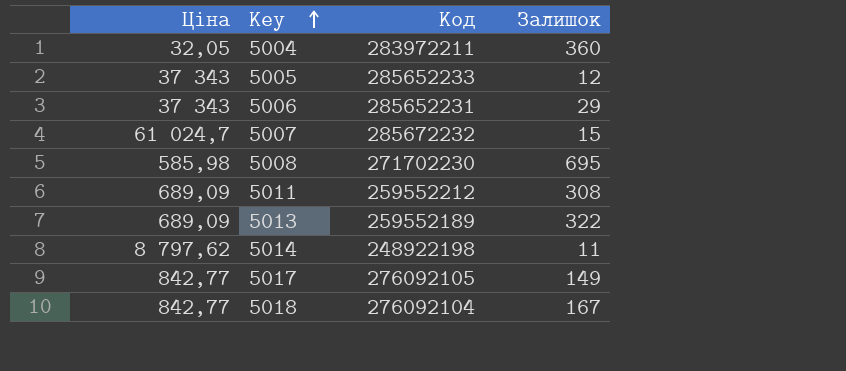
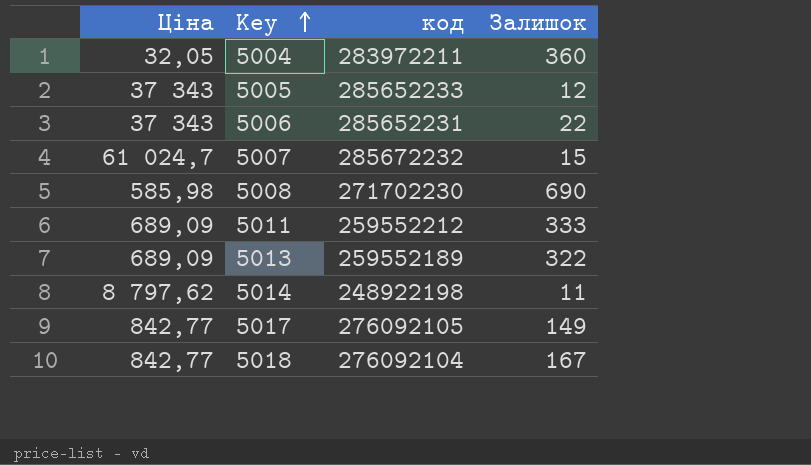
column name: Код -> код
5006 | Залишок: 29 -> 22
5008 | Залишок: 695 -> 690
5011 | Залишок: 308 -> 333

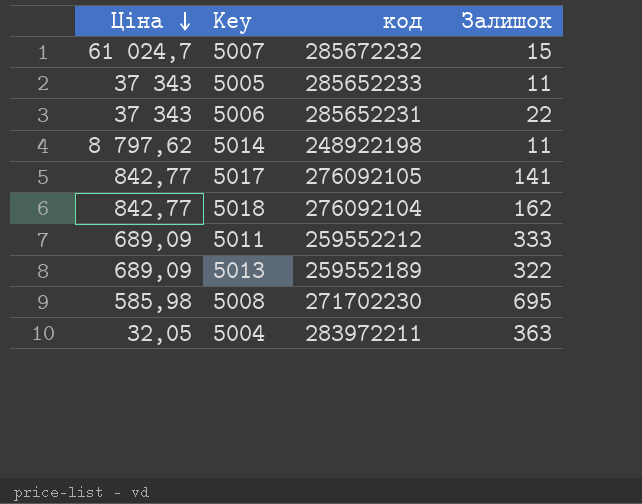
row order: Key ascending -> Ціна descending
5005 | Залишок: 12 -> 11
5017 | Залишок: 149 -> 141
5018 | Залишок: 167 -> 162
5008 | Залишок: 690 -> 695
5004 | Залишок: 360 -> 363

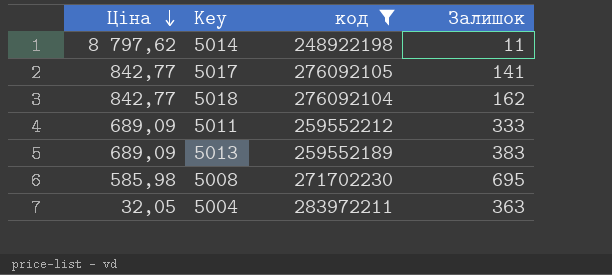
filter: none -> код <= 283972211
5013 | Залишок: 322 -> 383

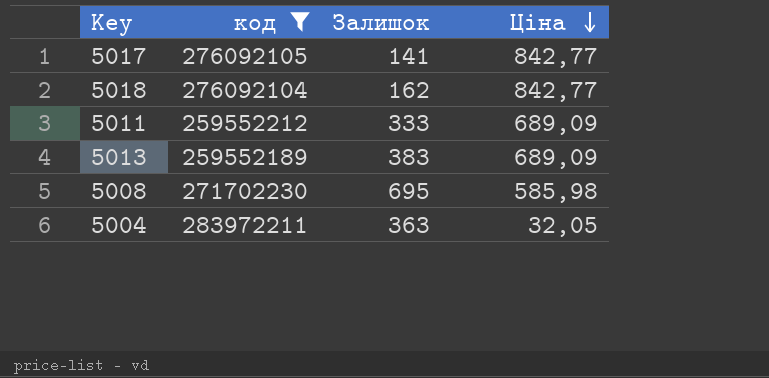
column Ціна | position: 1 -> 4
row 5014: 8 797,62 | 248922198 | 11 -> none

